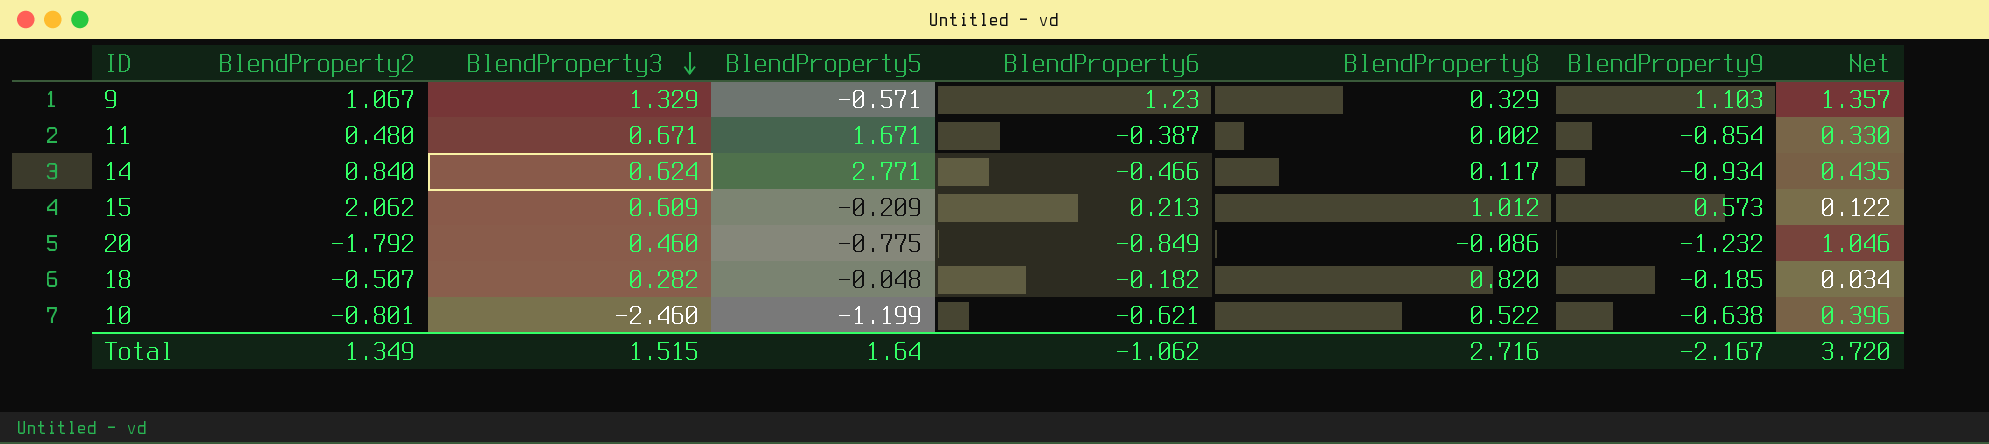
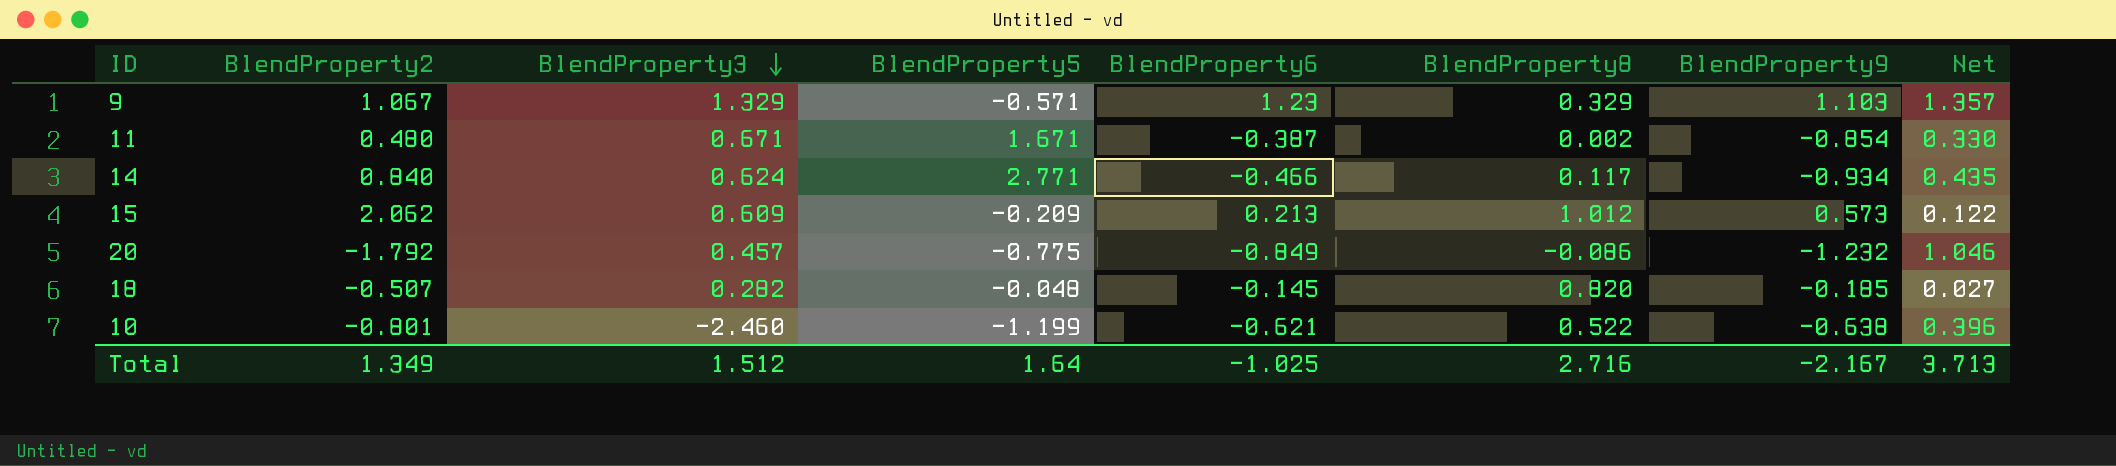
20 | BlendProperty3: 0.460 -> 0.457
18 | BlendProperty6: -0.182 -> -0.145
18 | Net: 0.034 -> 0.027
Total | BlendProperty3: 1.515 -> 1.512
Total | BlendProperty6: -1.062 -> -1.025
Total | Net: 3.720 -> 3.713

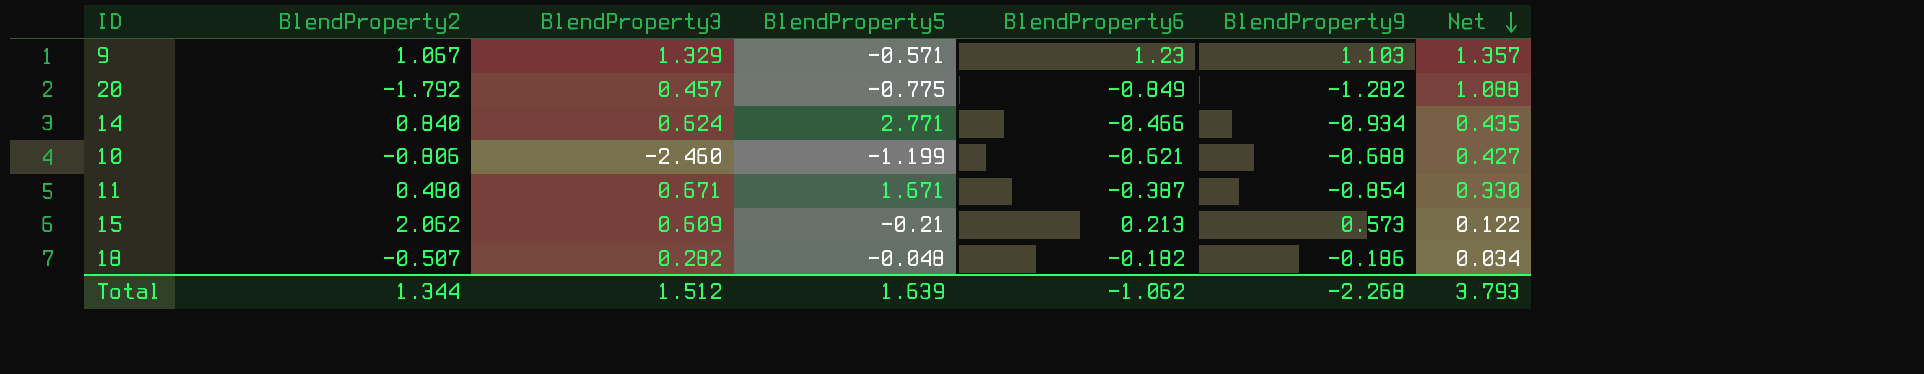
row order: BlendProperty3 descending -> Net descending
column BlendProperty8 | position: 6 -> none
20 | BlendProperty9: -1.232 -> -1.282
20 | Net: 1.046 -> 1.088
10 | BlendProperty2: -0.801 -> -0.806
10 | BlendProperty9: -0.638 -> -0.688
10 | Net: 0.396 -> 0.427
15 | BlendProperty5: -0.209 -> -0.21
18 | BlendProperty6: -0.145 -> -0.182
18 | BlendProperty9: -0.185 -> -0.186
18 | Net: 0.027 -> 0.034
Total | BlendProperty2: 1.349 -> 1.344
Total | BlendProperty5: 1.64 -> 1.639
Total | BlendProperty6: -1.025 -> -1.062
Total | BlendProperty9: -2.167 -> -2.268
Total | Net: 3.713 -> 3.793

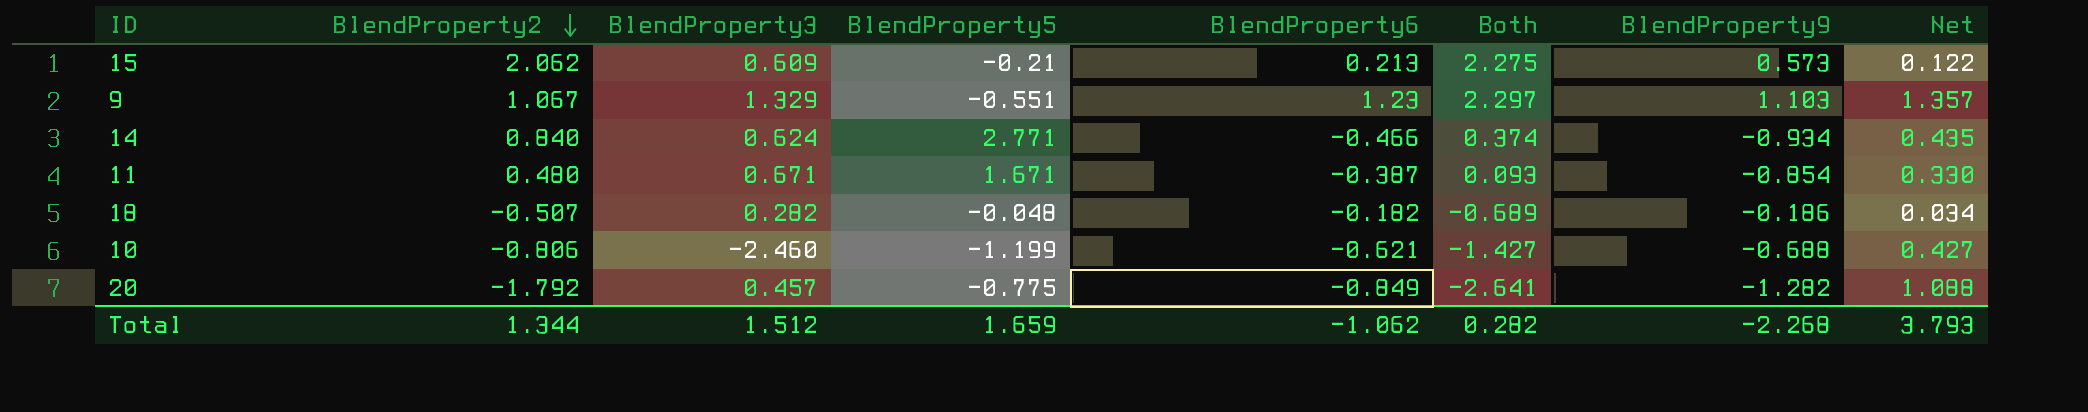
row order: Net descending -> BlendProperty2 descending
column Both | formula: none -> [BlendProperty2] + [BlendProperty6]
9 | BlendProperty5: -0.571 -> -0.551
Total | BlendProperty5: 1.639 -> 1.659

